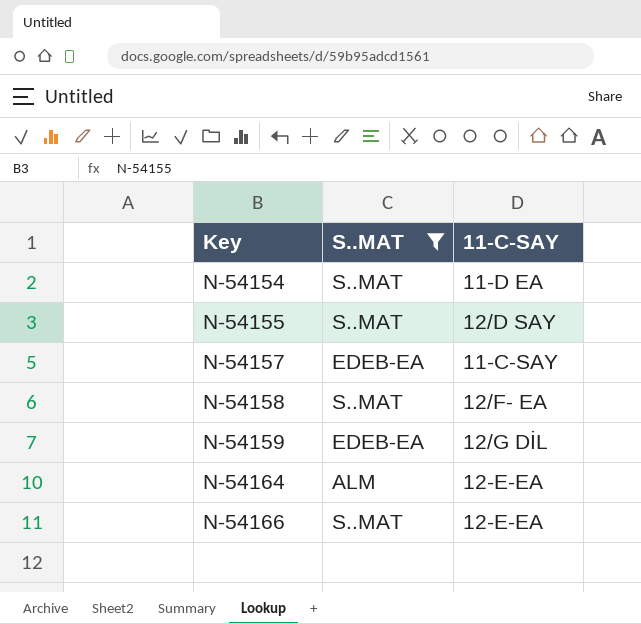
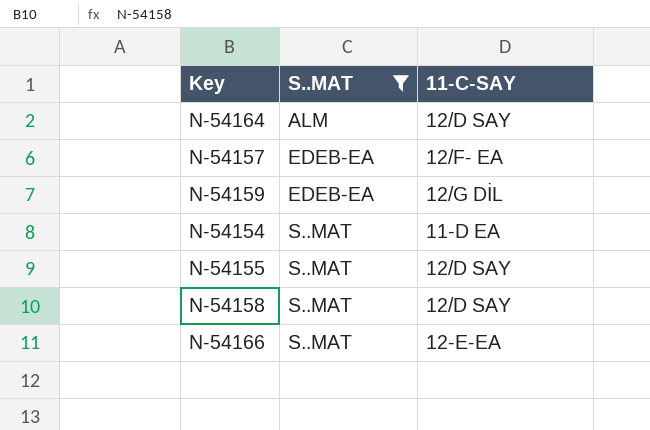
row order: Key ascending -> S..MAT ascending
N-54164 | 11-C-SAY: 12-E-EA -> 12/D SAY
N-54157 | 11-C-SAY: 11-C-SAY -> 12/F- EA
N-54158 | 11-C-SAY: 12/F- EA -> 12/D SAY

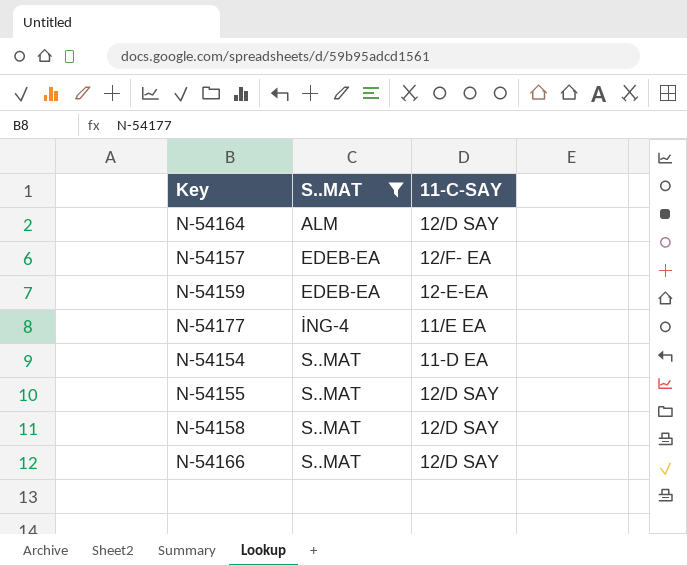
N-54159 | 11-C-SAY: 12/G DİL -> 12-E-EA
row N-54177: none -> İNG-4 | 11/E EA
N-54166 | 11-C-SAY: 12-E-EA -> 12/D SAY

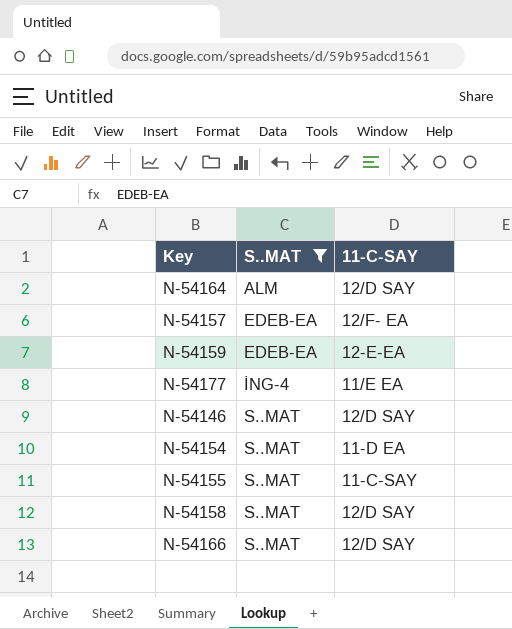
row N-54146: none -> S..MAT | 12/D SAY
N-54155 | 11-C-SAY: 12/D SAY -> 11-C-SAY

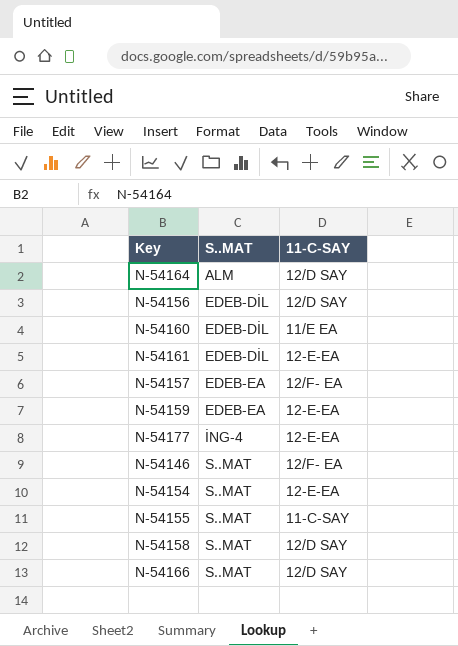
filter: S..MAT != EDEB-DİL -> none
N-54177 | 11-C-SAY: 11/E EA -> 12-E-EA
N-54146 | 11-C-SAY: 12/D SAY -> 12/F- EA
N-54154 | 11-C-SAY: 11-D EA -> 12-E-EA

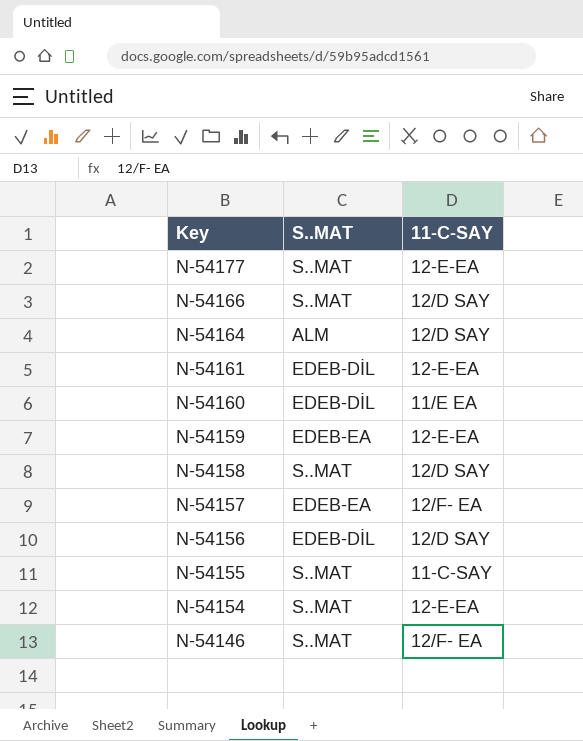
row order: S..MAT ascending -> Key descending
N-54177 | S..MAT: İNG-4 -> S..MAT

